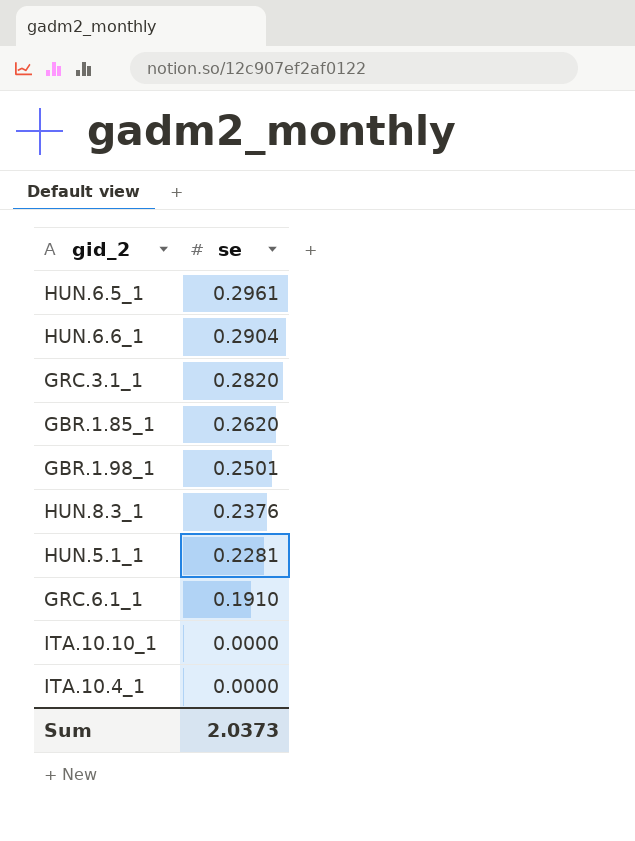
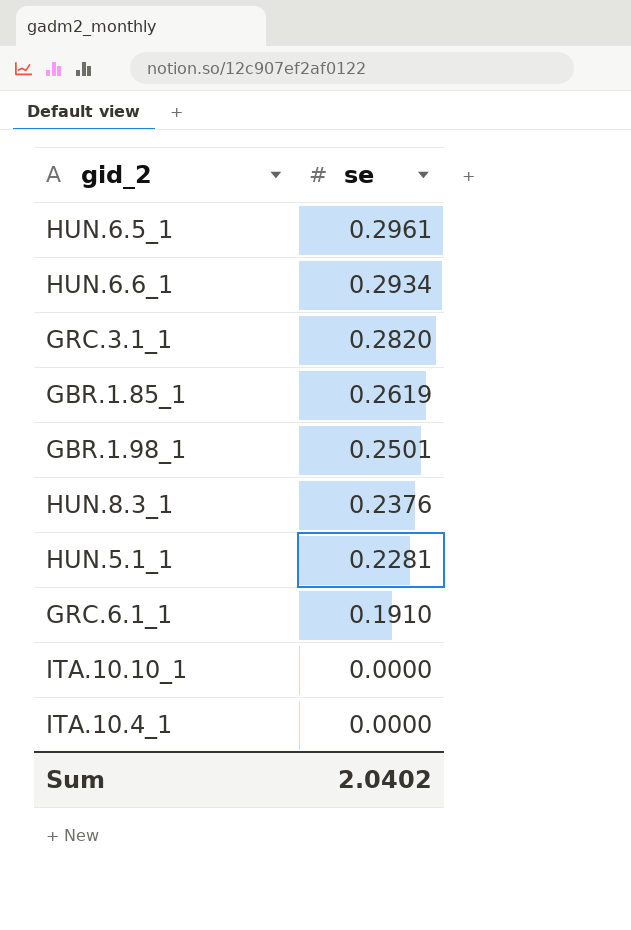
HUN.6.6_1 | se: 0.2904 -> 0.2934
GBR.1.85_1 | se: 0.2620 -> 0.2619
Sum | se: 2.0373 -> 2.0402

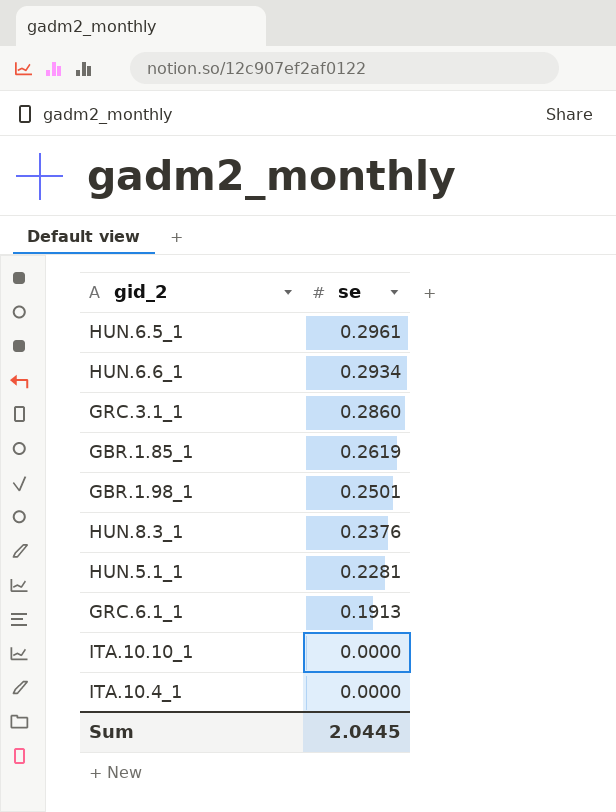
GRC.3.1_1 | se: 0.2820 -> 0.2860
GRC.6.1_1 | se: 0.1910 -> 0.1913
Sum | se: 2.0402 -> 2.0445

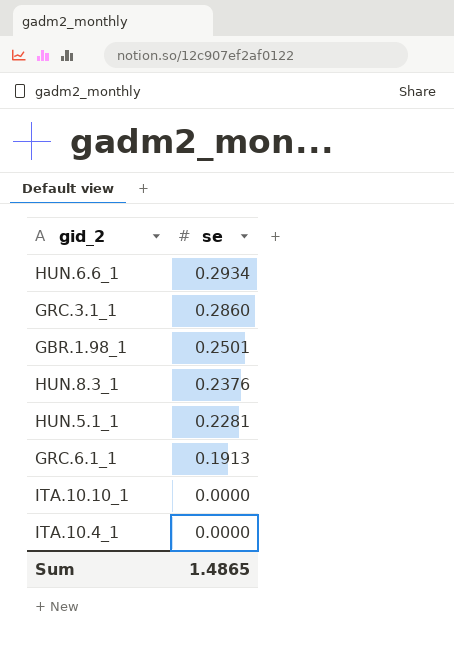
row HUN.6.5_1: 0.2961 -> none
row GBR.1.85_1: 0.2619 -> none
Sum | se: 2.0445 -> 1.4865

